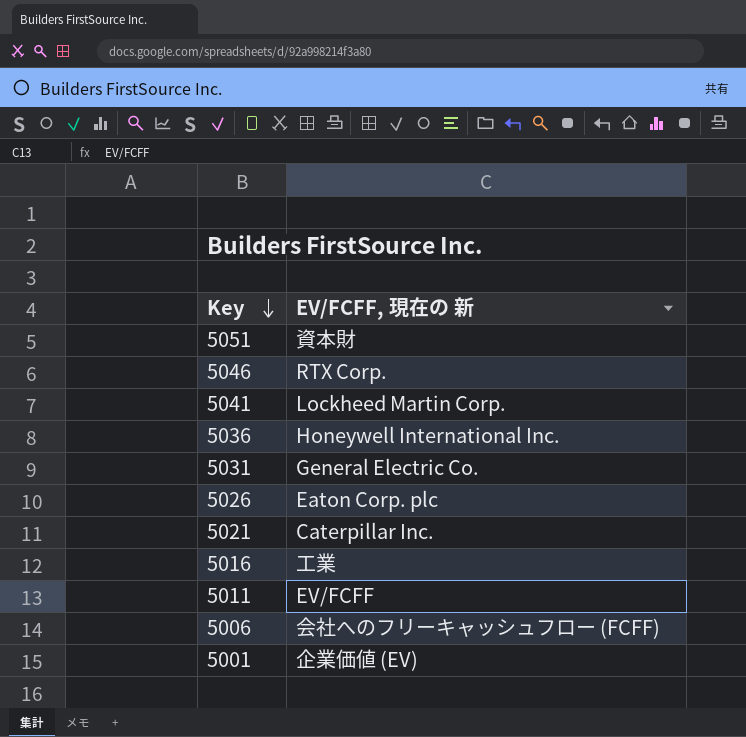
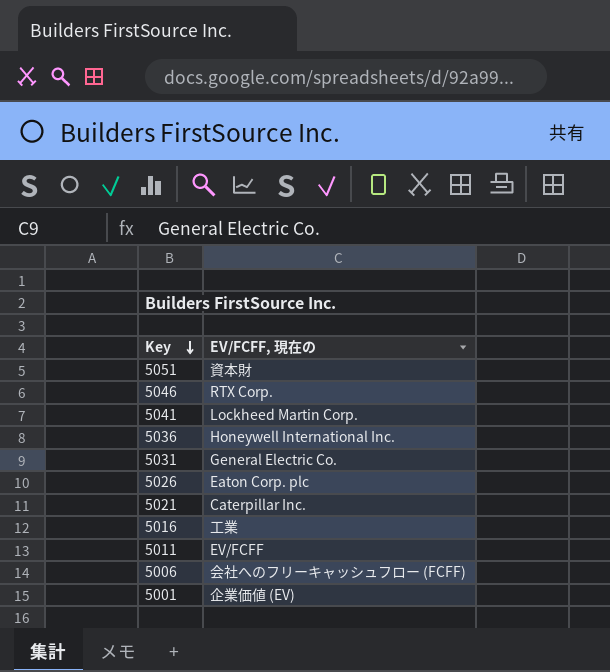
column name: EV/FCFF, 現在の 新 -> EV/FCFF, 現在の

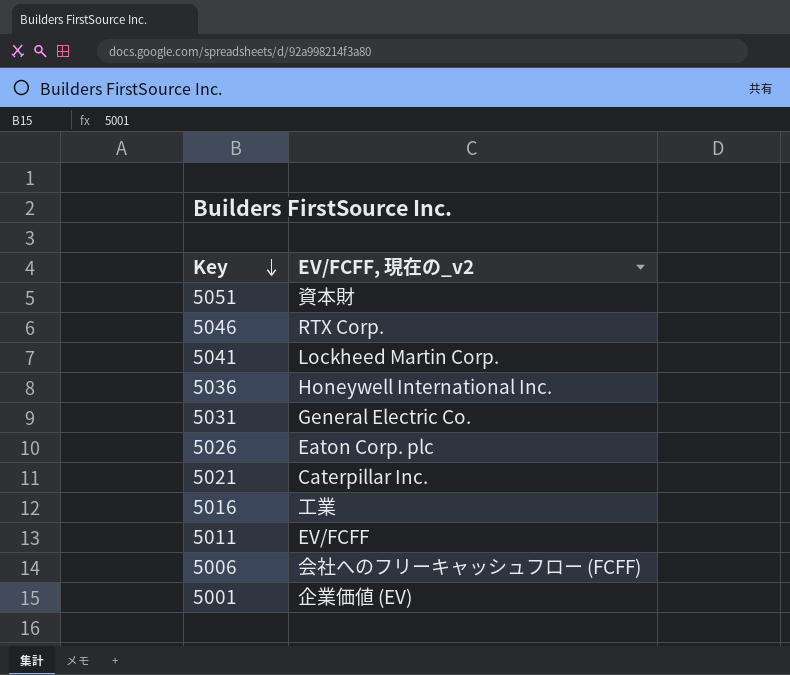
column name: EV/FCFF, 現在の -> EV/FCFF, 現在の_v2

